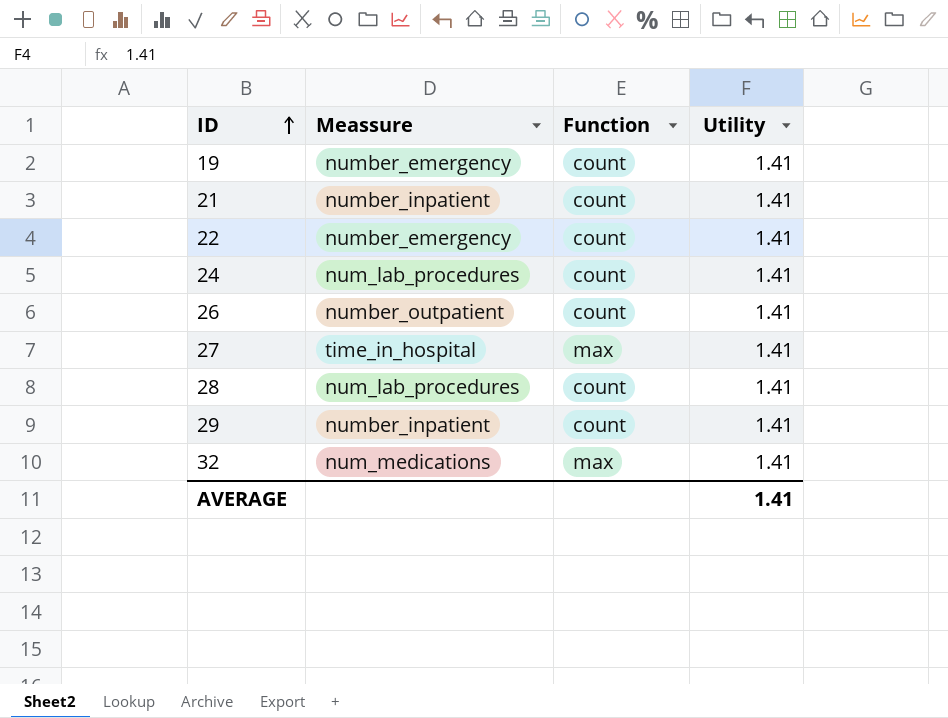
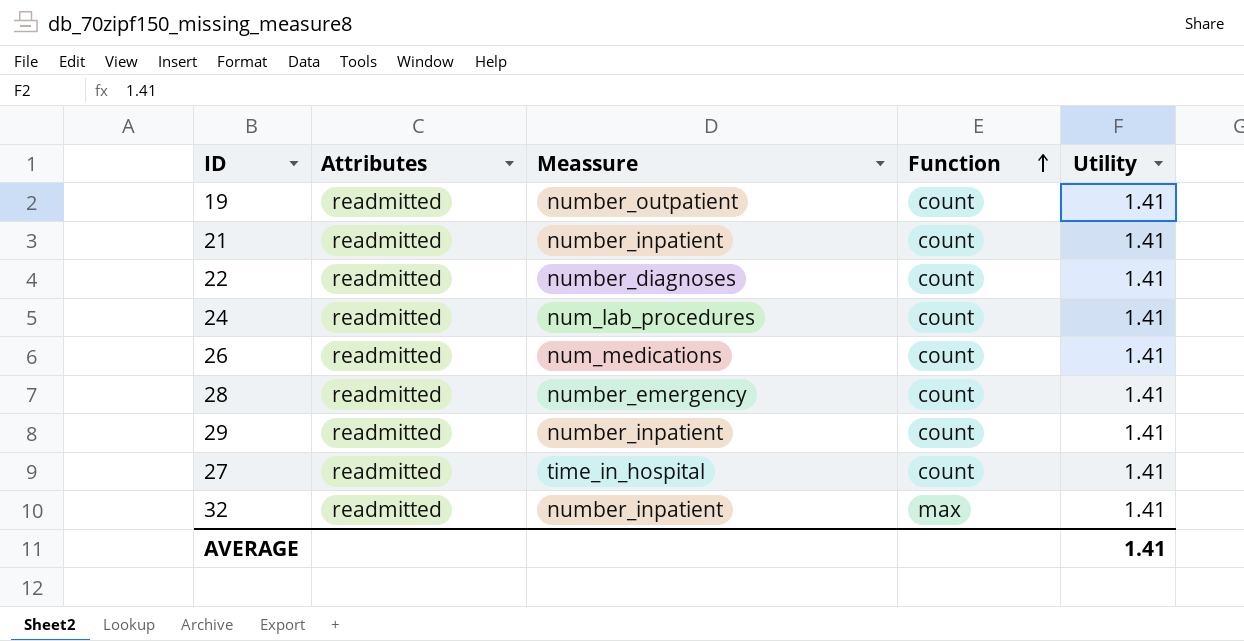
row order: ID ascending -> Function ascending
column Attributes | position: none -> 2
19 | Meassure: number_emergency -> number_outpatient
22 | Meassure: number_emergency -> number_diagnoses
26 | Meassure: number_outpatient -> num_medications
28 | Meassure: num_lab_procedures -> number_emergency
27 | Function: max -> count
32 | Meassure: num_medications -> number_inpatient

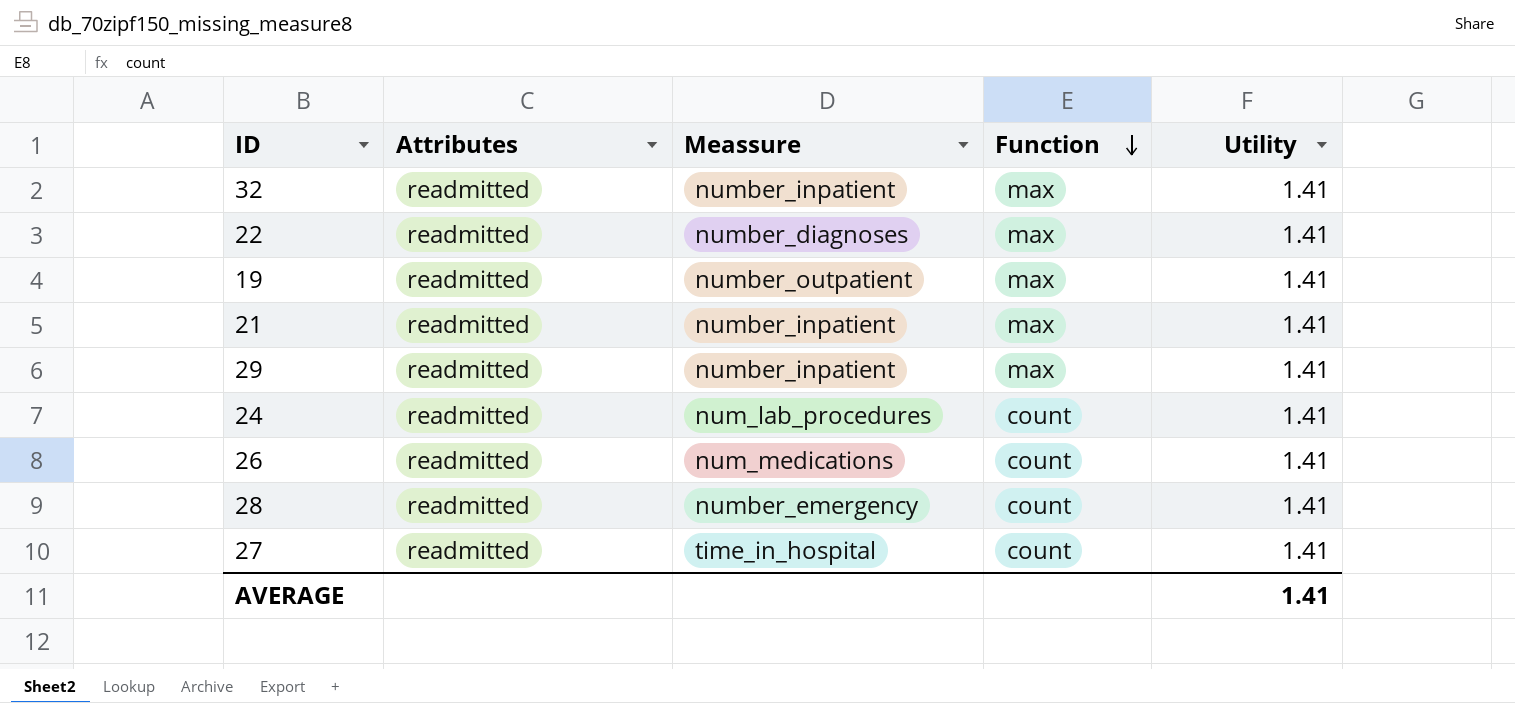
row order: Function ascending -> Function descending
22 | Function: count -> max
19 | Function: count -> max
21 | Function: count -> max
29 | Function: count -> max

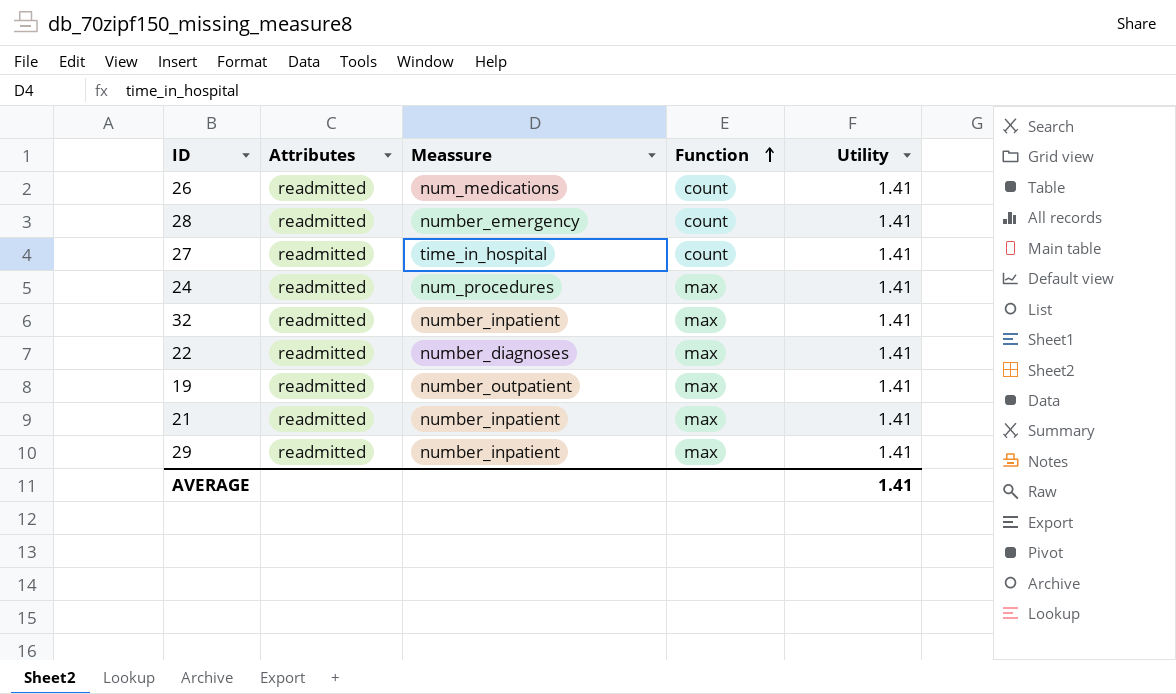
row order: Function descending -> Function ascending
24 | Meassure: num_lab_procedures -> num_procedures
24 | Function: count -> max

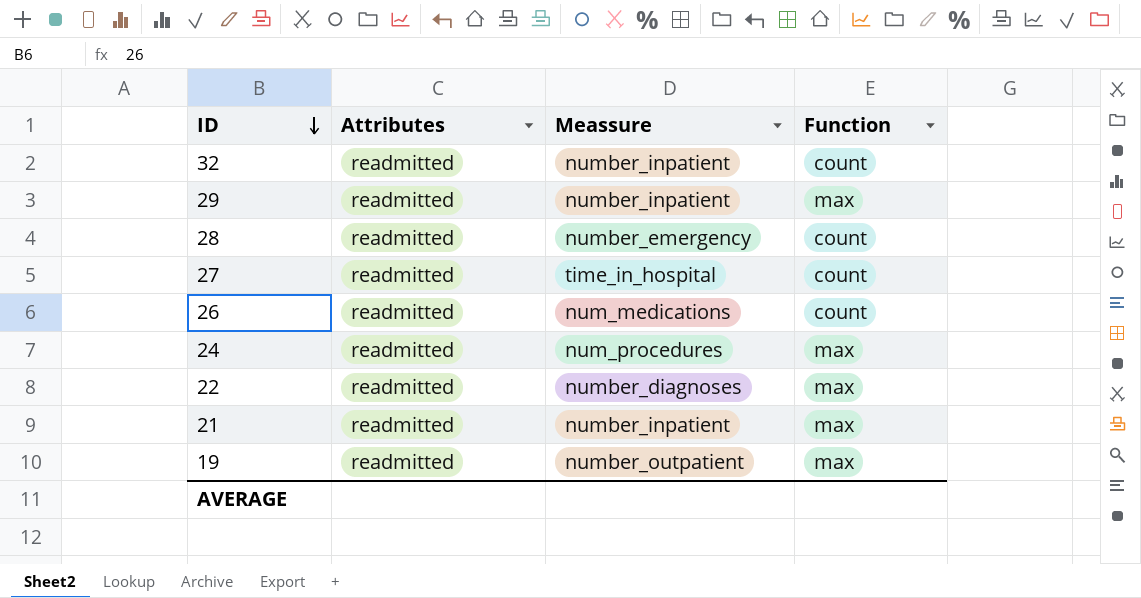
row order: Function ascending -> ID descending
column Utility | position: 5 -> none
32 | Function: max -> count

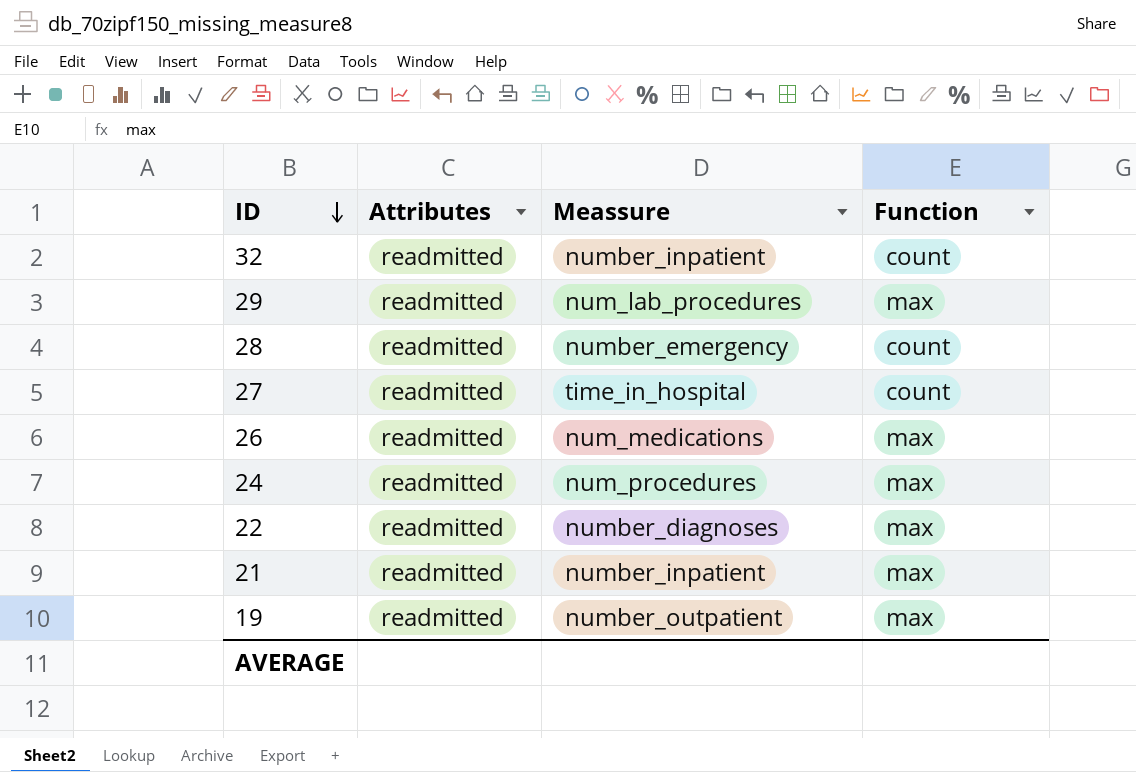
29 | Meassure: number_inpatient -> num_lab_procedures
26 | Function: count -> max

